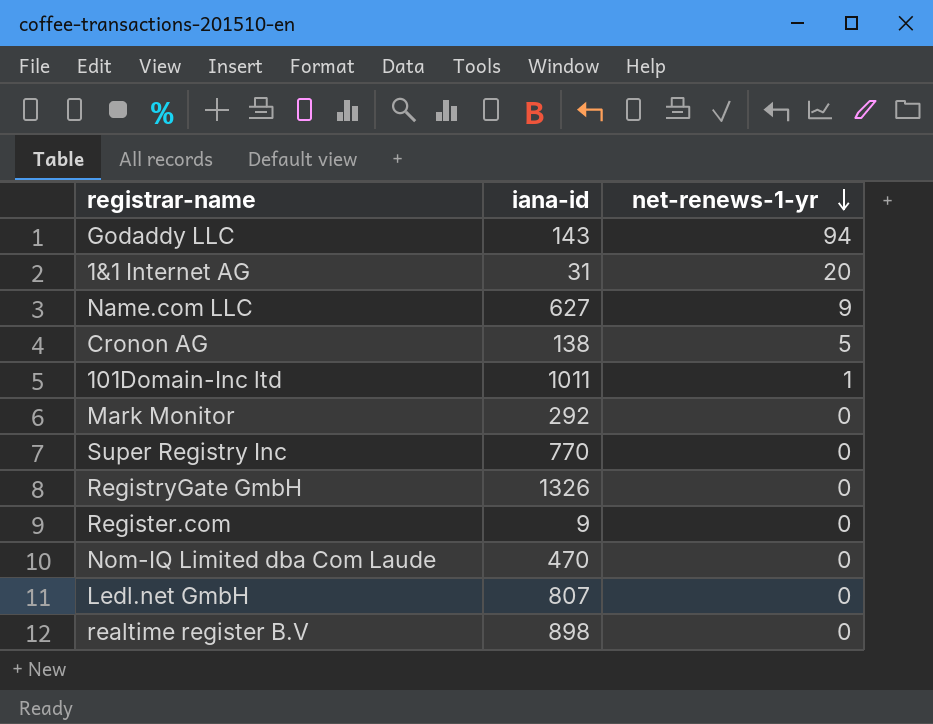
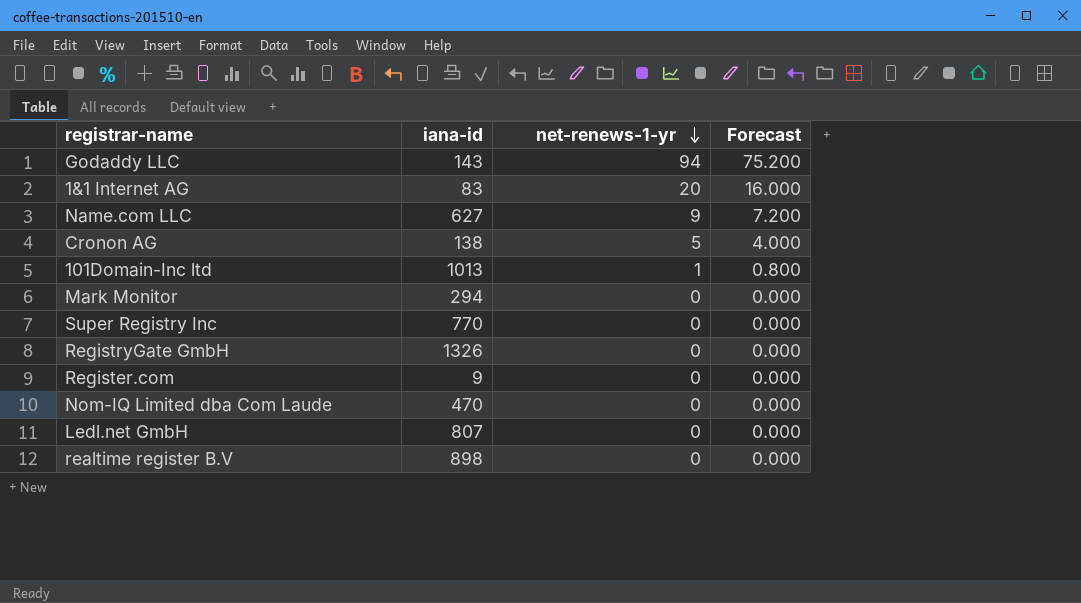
column Forecast | formula: none -> [net-renews-1-yr] * 0.8
1&1 Internet AG | iana-id: 31 -> 83
101Domain-Inc ltd | iana-id: 1011 -> 1013
Mark Monitor | iana-id: 292 -> 294

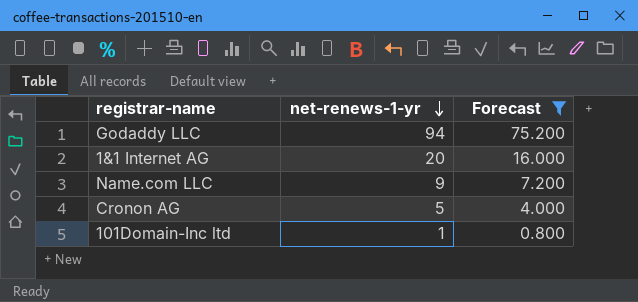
filter: none -> Forecast != 0.000
column iana-id | position: 2 -> none

